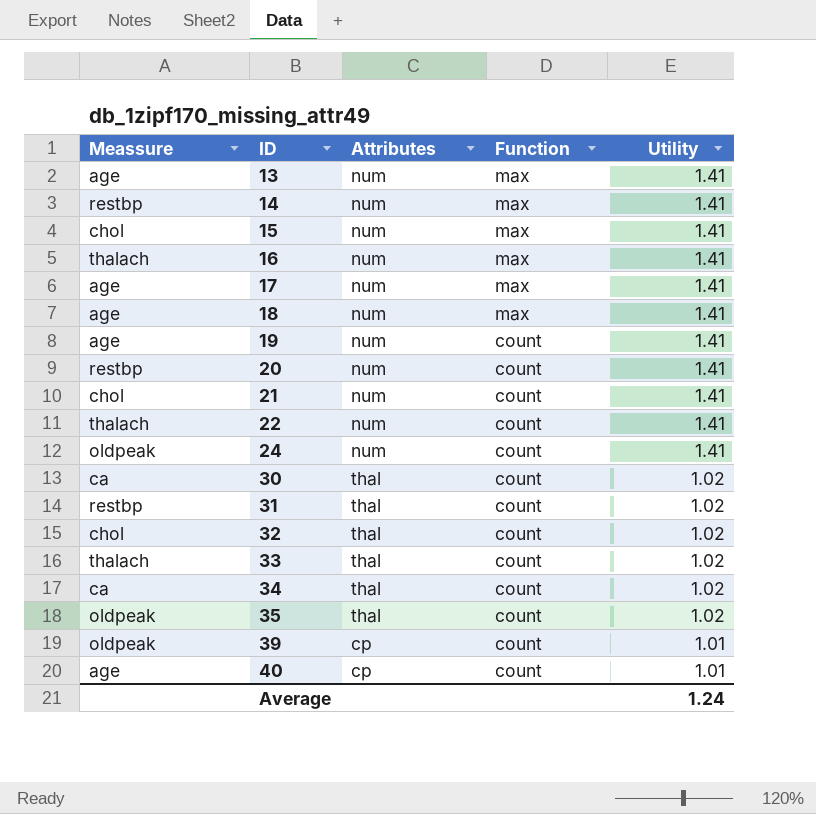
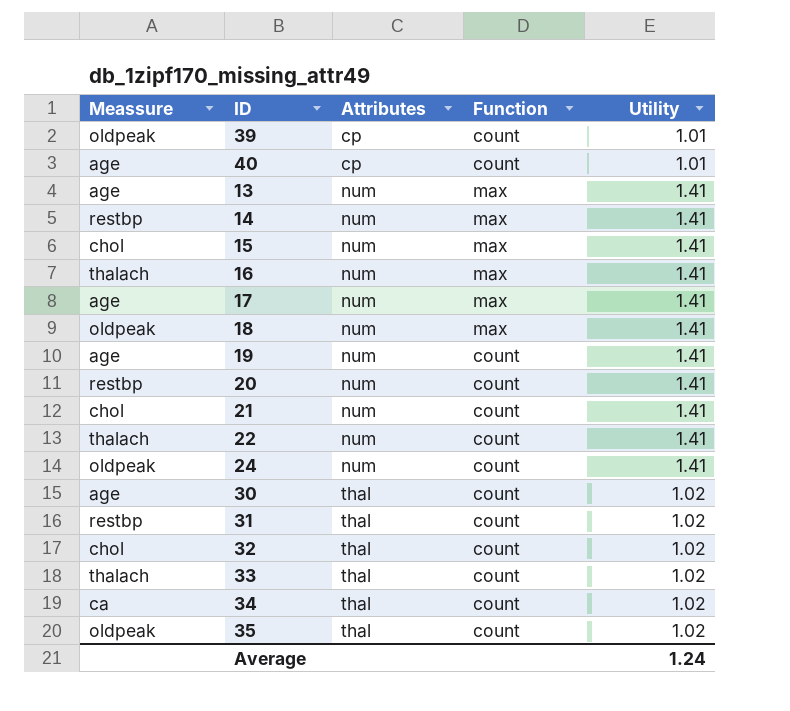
row order: ID ascending -> Attributes ascending
18 | Meassure: age -> oldpeak
30 | Meassure: ca -> age

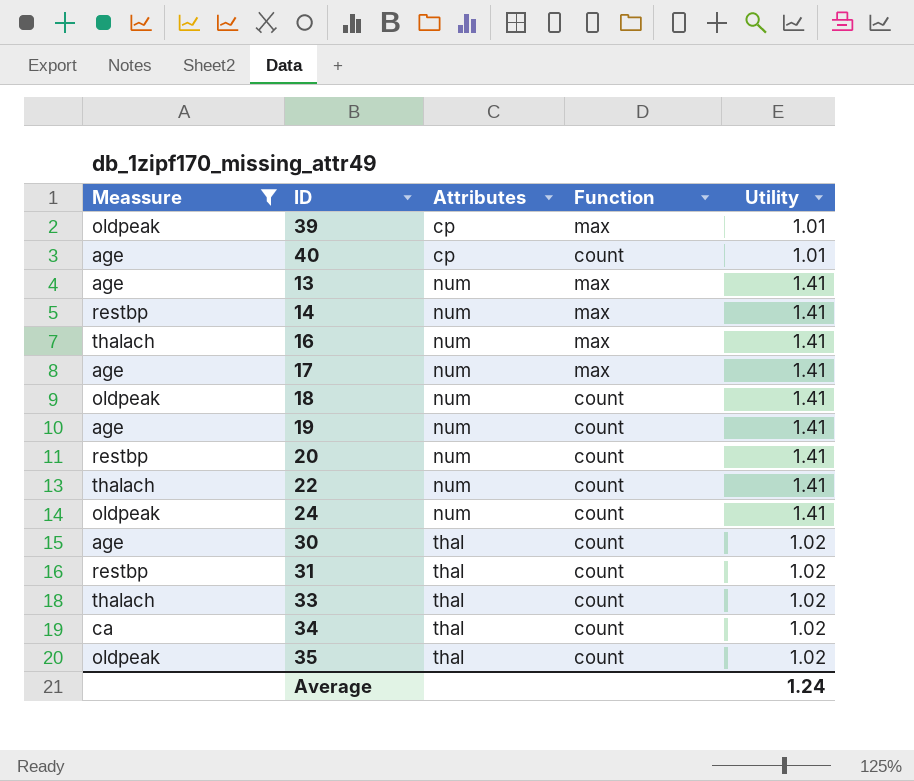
filter: none -> Meassure != chol
39 | Function: count -> max
18 | Function: max -> count

